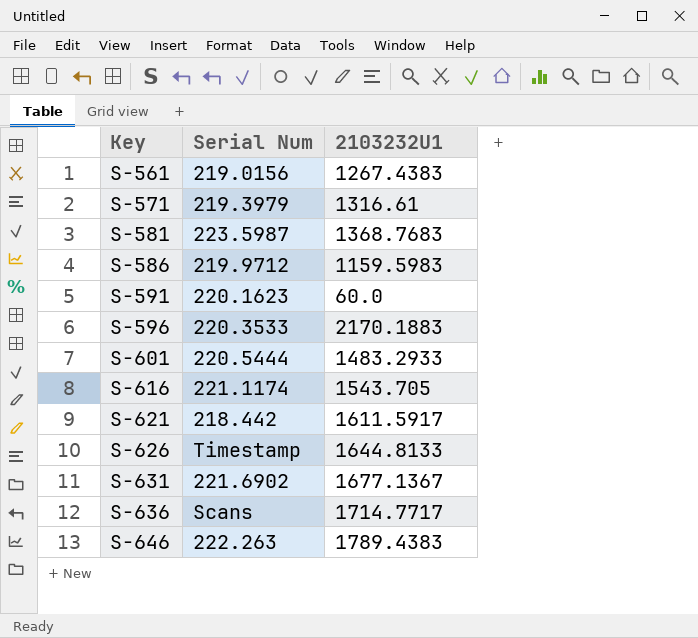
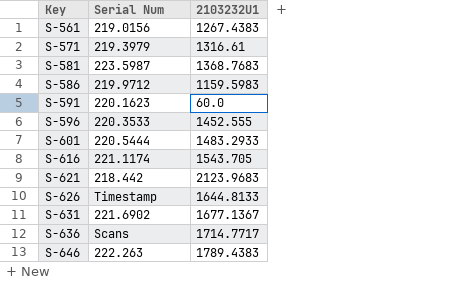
S-596 | 2103232U1: 2170.1883 -> 1452.555
S-621 | 2103232U1: 1611.5917 -> 2123.9683

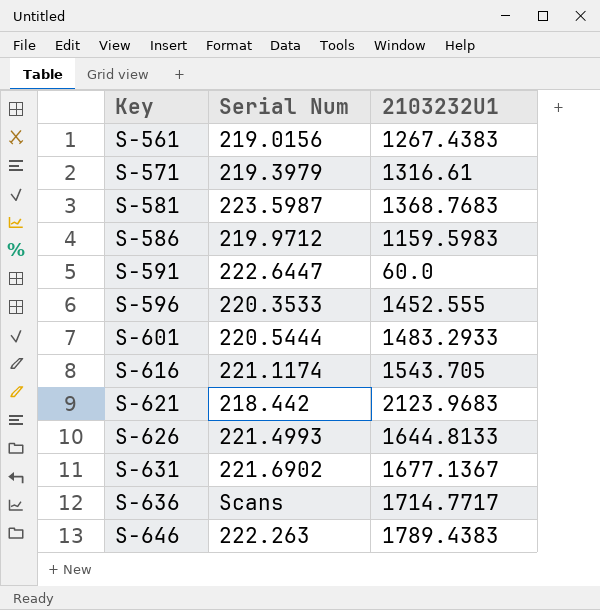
S-591 | Serial Num: 220.1623 -> 222.6447
S-626 | Serial Num: Timestamp -> 221.4993

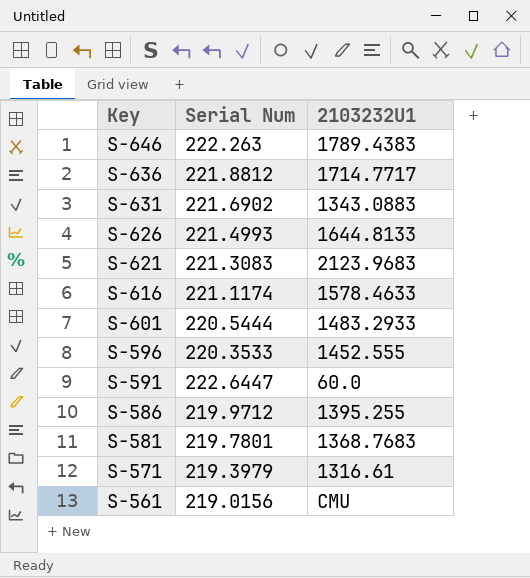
row order: Key ascending -> Key descending
S-636 | Serial Num: Scans -> 221.8812
S-631 | 2103232U1: 1677.1367 -> 1343.0883
S-621 | Serial Num: 218.442 -> 221.3083
S-616 | 2103232U1: 1543.705 -> 1578.4633
S-586 | 2103232U1: 1159.5983 -> 1395.255
S-581 | Serial Num: 223.5987 -> 219.7801
S-561 | 2103232U1: 1267.4383 -> CMU

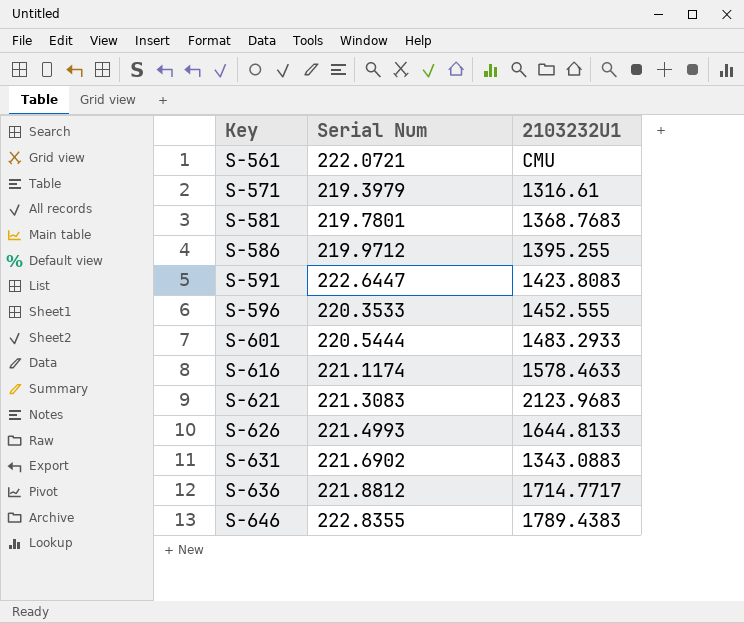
row order: Key descending -> Key ascending
S-561 | Serial Num: 219.0156 -> 222.0721
S-591 | 2103232U1: 60.0 -> 1423.8083
S-646 | Serial Num: 222.263 -> 222.8355

